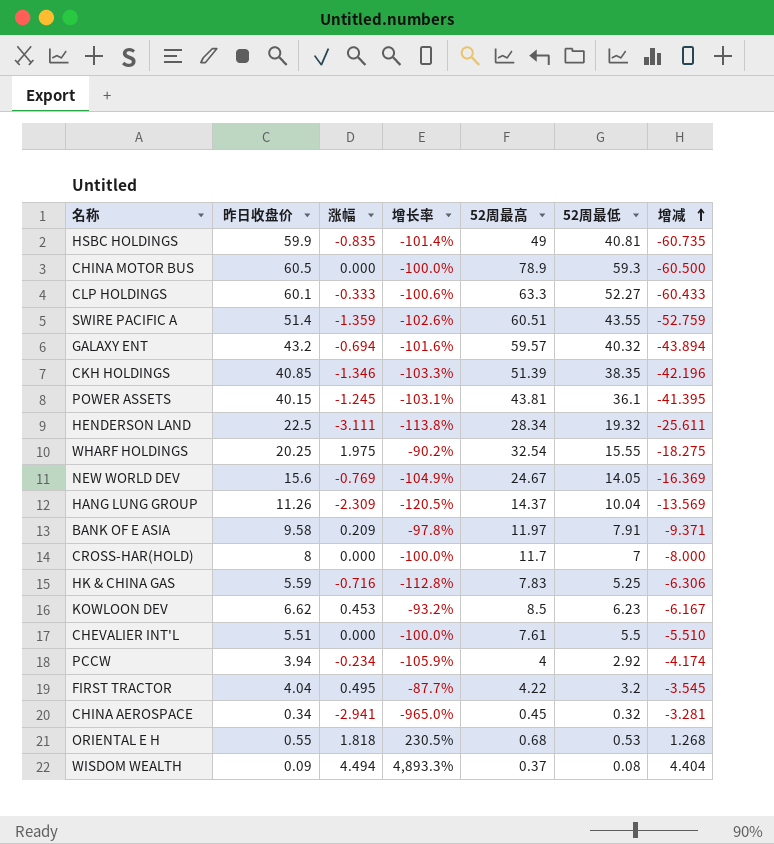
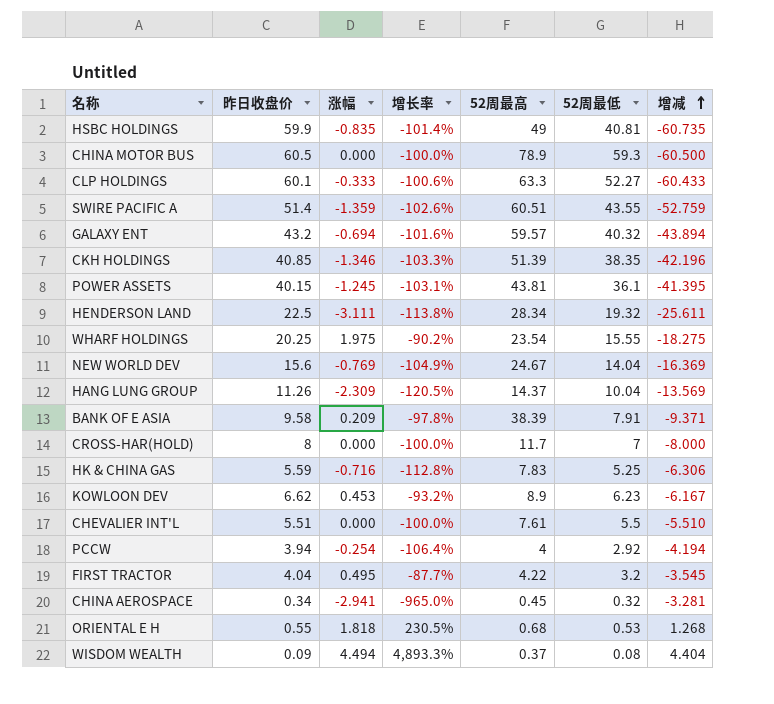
WHARF HOLDINGS | 52周最高: 32.54 -> 23.54
NEW WORLD DEV | 52周最低: 14.05 -> 14.04
BANK OF E ASIA | 52周最高: 11.97 -> 38.39
KOWLOON DEV | 52周最高: 8.5 -> 8.9
PCCW | 涨幅: -0.234 -> -0.254
PCCW | 增长率: -105.9% -> -106.4%
PCCW | 增减: -4.174 -> -4.194

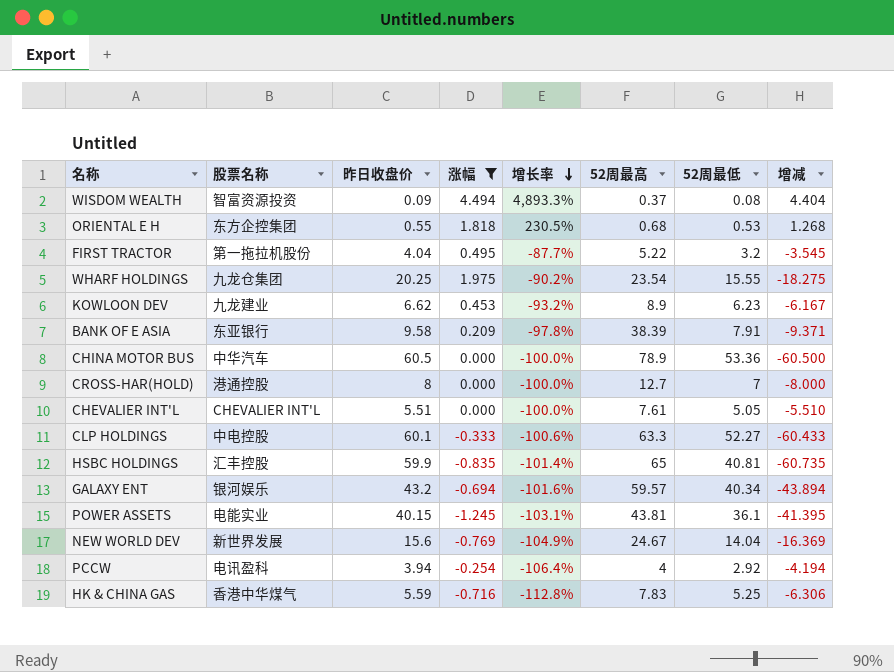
filter: none -> 涨幅 >= -1.245
row order: 增减 ascending -> 增长率 descending
column 股票名称 | position: none -> 2
FIRST TRACTOR | 52周最高: 4.22 -> 5.22
CHINA MOTOR BUS | 52周最低: 59.3 -> 53.36
CROSS-HAR(HOLD) | 52周最高: 11.7 -> 12.7
CHEVALIER INT'L | 52周最低: 5.5 -> 5.05
HSBC HOLDINGS | 52周最高: 49 -> 65
GALAXY ENT | 52周最低: 40.32 -> 40.34

